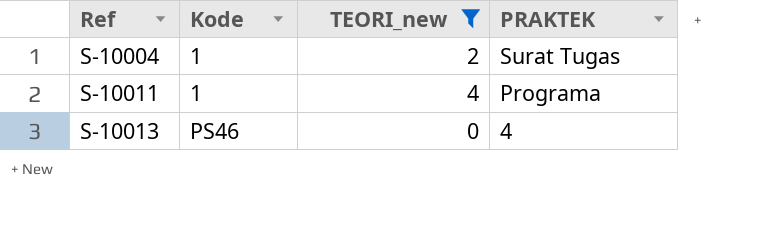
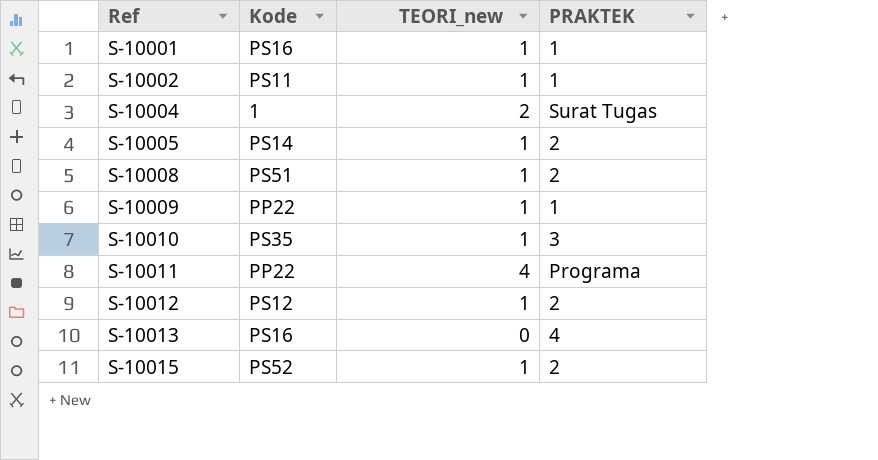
filter: TEORI_new != 1 -> none
S-10011 | Kode: 1 -> PP22
S-10013 | Kode: PS46 -> PS16

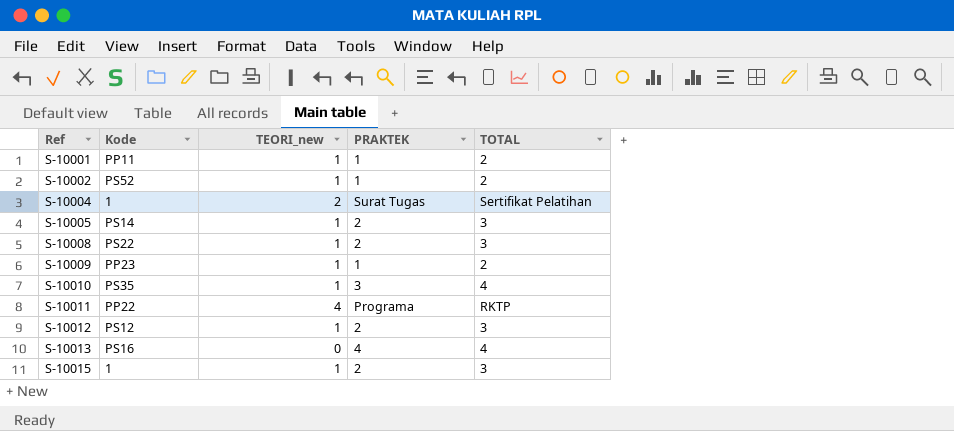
column TOTAL | position: none -> 5
S-10001 | Kode: PS16 -> PP11
S-10002 | Kode: PS11 -> PS52
S-10008 | Kode: PS51 -> PS22
S-10009 | Kode: PP22 -> PP23
S-10015 | Kode: PS52 -> 1

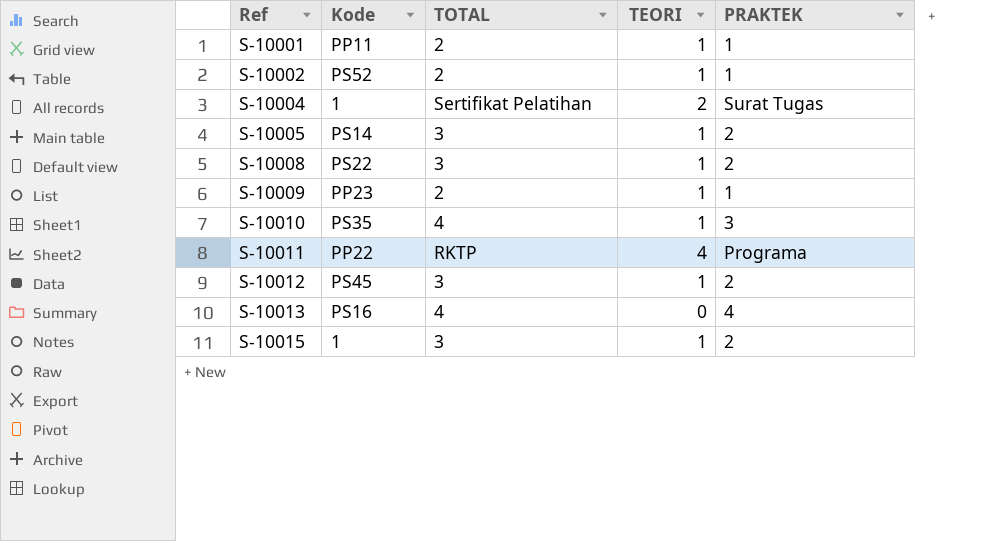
column TOTAL | position: 5 -> 3
column name: TEORI_new -> TEORI
S-10012 | Kode: PS12 -> PS45

